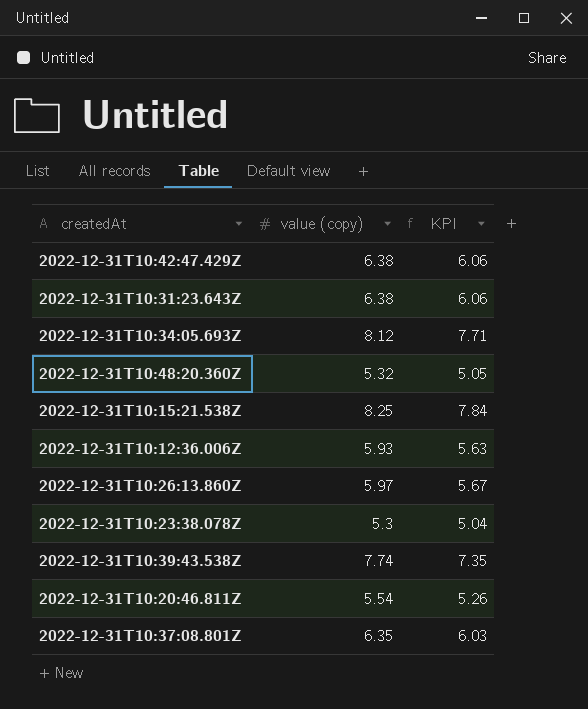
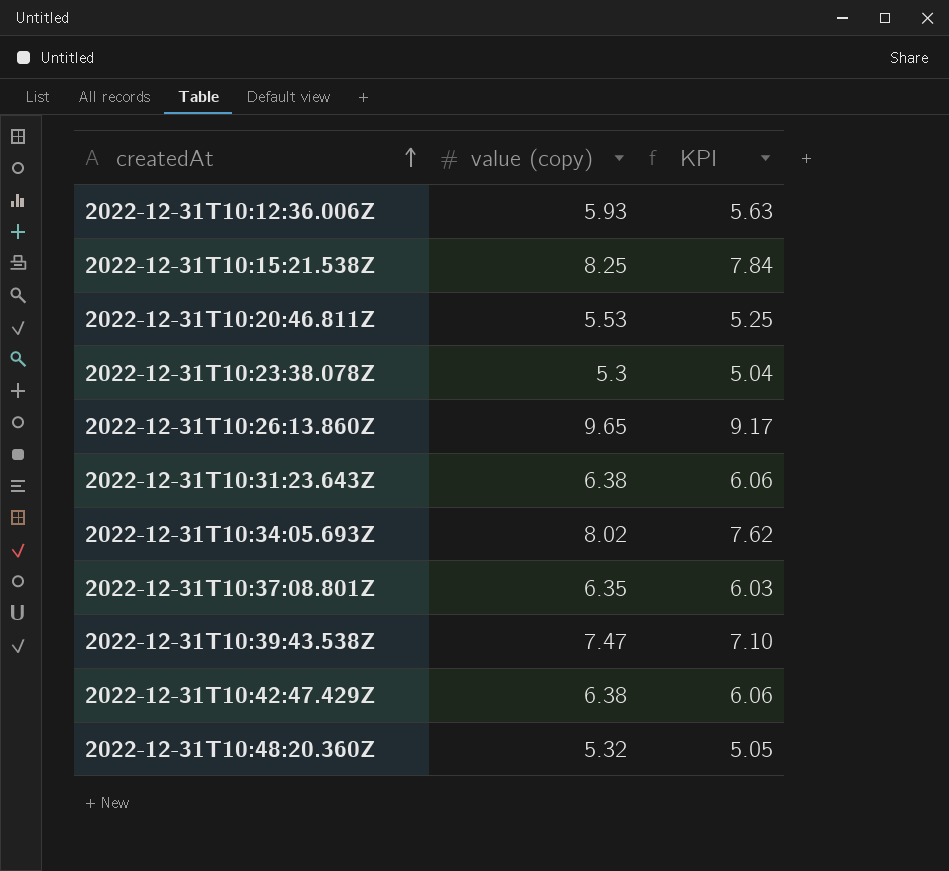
row order: none -> createdAt ascending
2022-12-31T10:20:46.811Z | value (copy): 5.54 -> 5.53
2022-12-31T10:20:46.811Z | KPI: 5.26 -> 5.25
2022-12-31T10:26:13.860Z | value (copy): 5.97 -> 9.65
2022-12-31T10:26:13.860Z | KPI: 5.67 -> 9.17
2022-12-31T10:34:05.693Z | value (copy): 8.12 -> 8.02
2022-12-31T10:34:05.693Z | KPI: 7.71 -> 7.62
2022-12-31T10:39:43.538Z | value (copy): 7.74 -> 7.47
2022-12-31T10:39:43.538Z | KPI: 7.35 -> 7.10

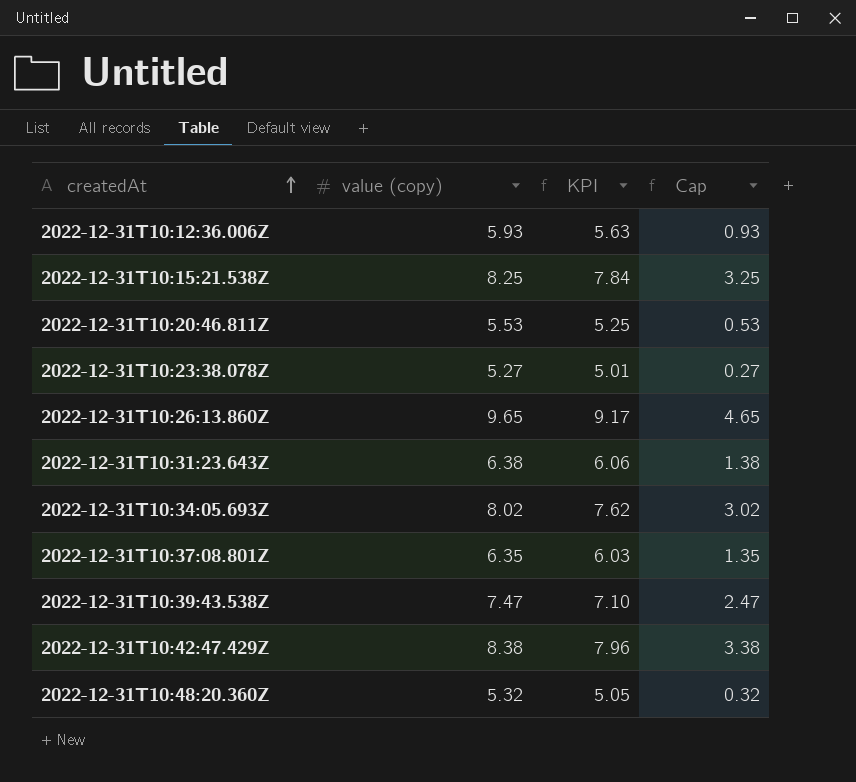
column Cap | formula: none -> [value (copy)] - 5
2022-12-31T10:23:38.078Z | value (copy): 5.3 -> 5.27
2022-12-31T10:23:38.078Z | KPI: 5.04 -> 5.01
2022-12-31T10:42:47.429Z | value (copy): 6.38 -> 8.38
2022-12-31T10:42:47.429Z | KPI: 6.06 -> 7.96

